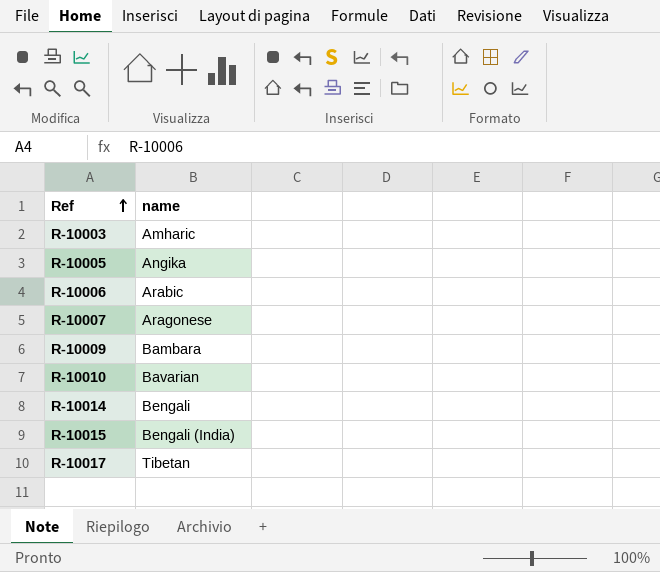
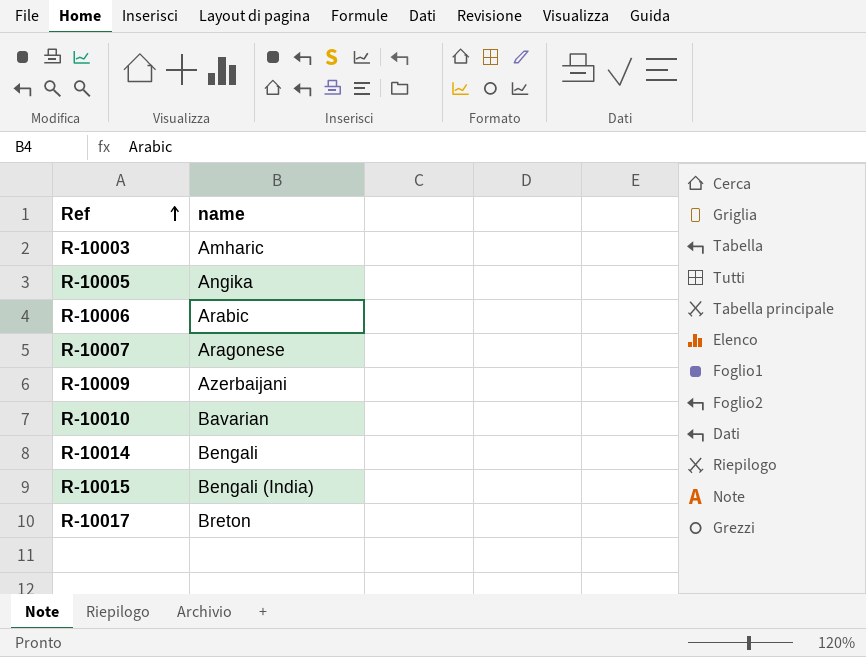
R-10009 | name: Bambara -> Azerbaijani
R-10017 | name: Tibetan -> Breton

